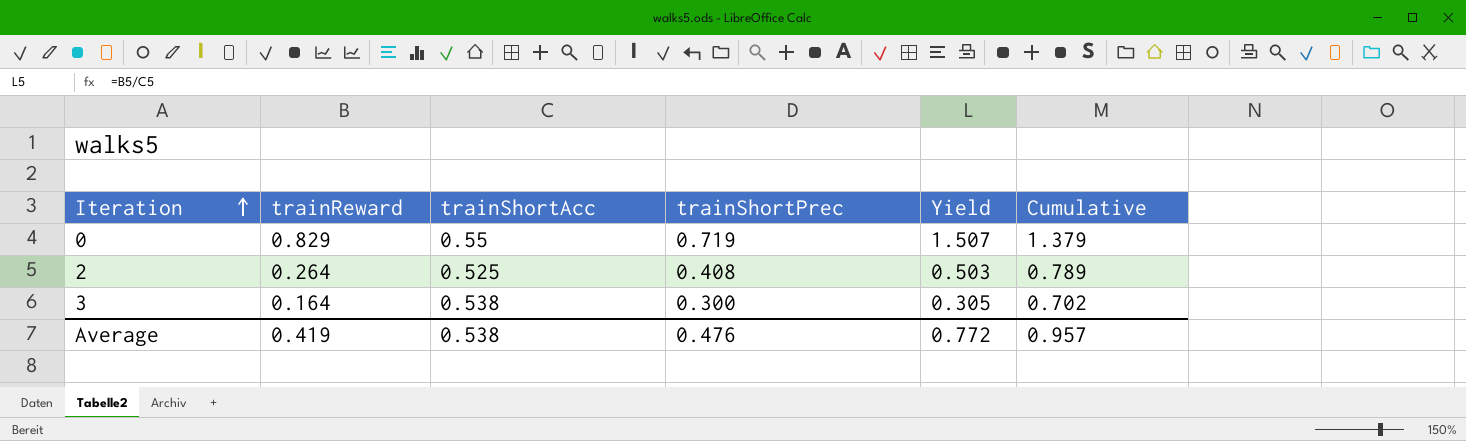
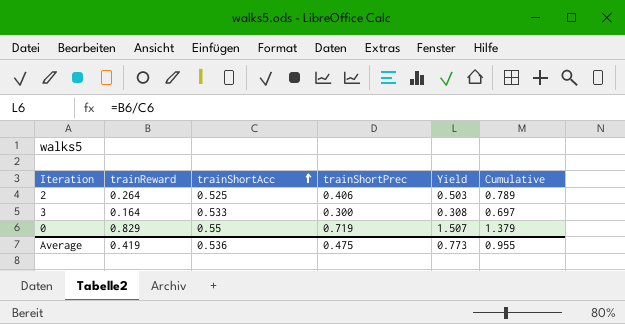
row order: Iteration ascending -> trainShortAcc ascending
2 | trainShortPrec: 0.408 -> 0.406
3 | trainShortAcc: 0.538 -> 0.533
3 | Yield: 0.305 -> 0.308
3 | Cumulative: 0.702 -> 0.697
Average | trainShortAcc: 0.538 -> 0.536
Average | trainShortPrec: 0.476 -> 0.475
Average | Yield: 0.772 -> 0.773
Average | Cumulative: 0.957 -> 0.955

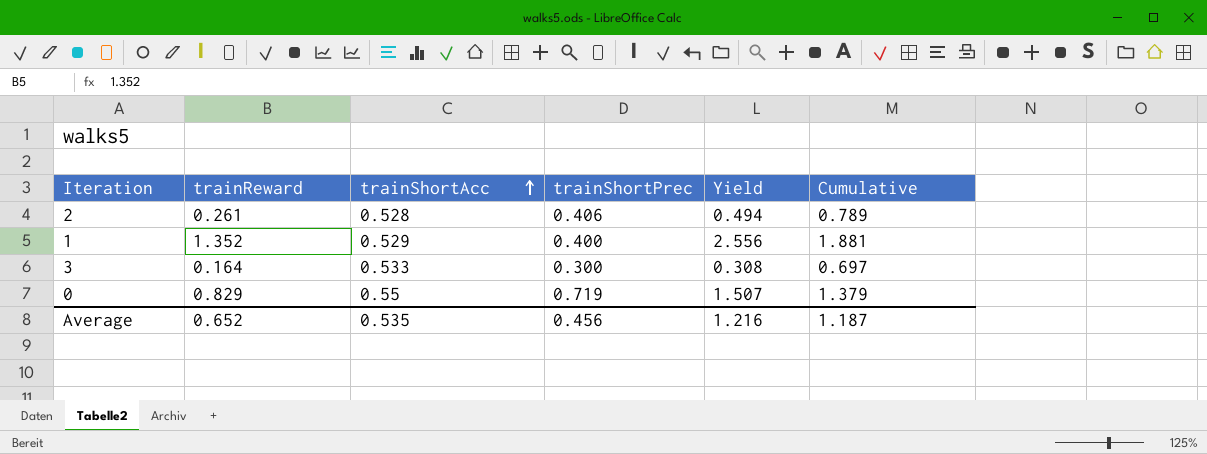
2 | trainReward: 0.264 -> 0.261
2 | trainShortAcc: 0.525 -> 0.528
2 | Yield: 0.503 -> 0.494
row 1: none -> 1.352 | 0.529 | 0.400 | 2.556 | 1.881
Average | trainReward: 0.419 -> 0.652
Average | trainShortAcc: 0.536 -> 0.535
Average | trainShortPrec: 0.475 -> 0.456
Average | Yield: 0.773 -> 1.216
Average | Cumulative: 0.955 -> 1.187

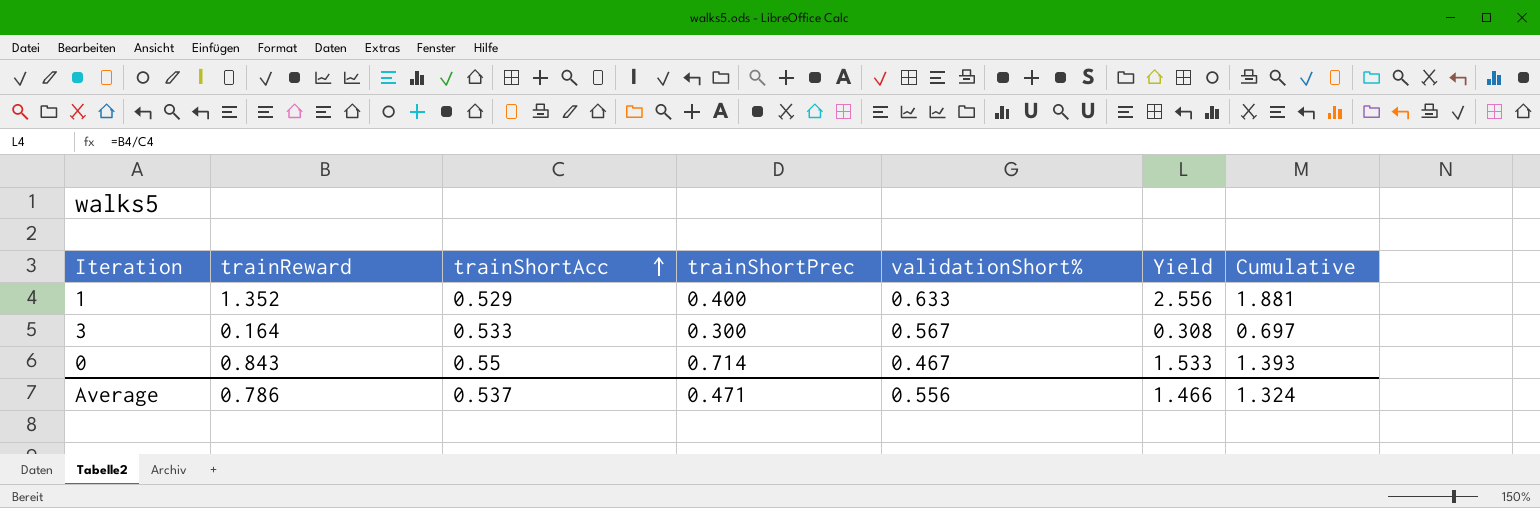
column validationShort% | position: none -> 5
row 2: 0.261 | 0.528 | 0.406 | 0.494 | 0.789 -> none
0 | trainReward: 0.829 -> 0.843
0 | trainShortPrec: 0.719 -> 0.714
0 | Yield: 1.507 -> 1.533
0 | Cumulative: 1.379 -> 1.393
Average | trainReward: 0.652 -> 0.786
Average | trainShortAcc: 0.535 -> 0.537
Average | trainShortPrec: 0.456 -> 0.471
Average | Yield: 1.216 -> 1.466
Average | Cumulative: 1.187 -> 1.324

